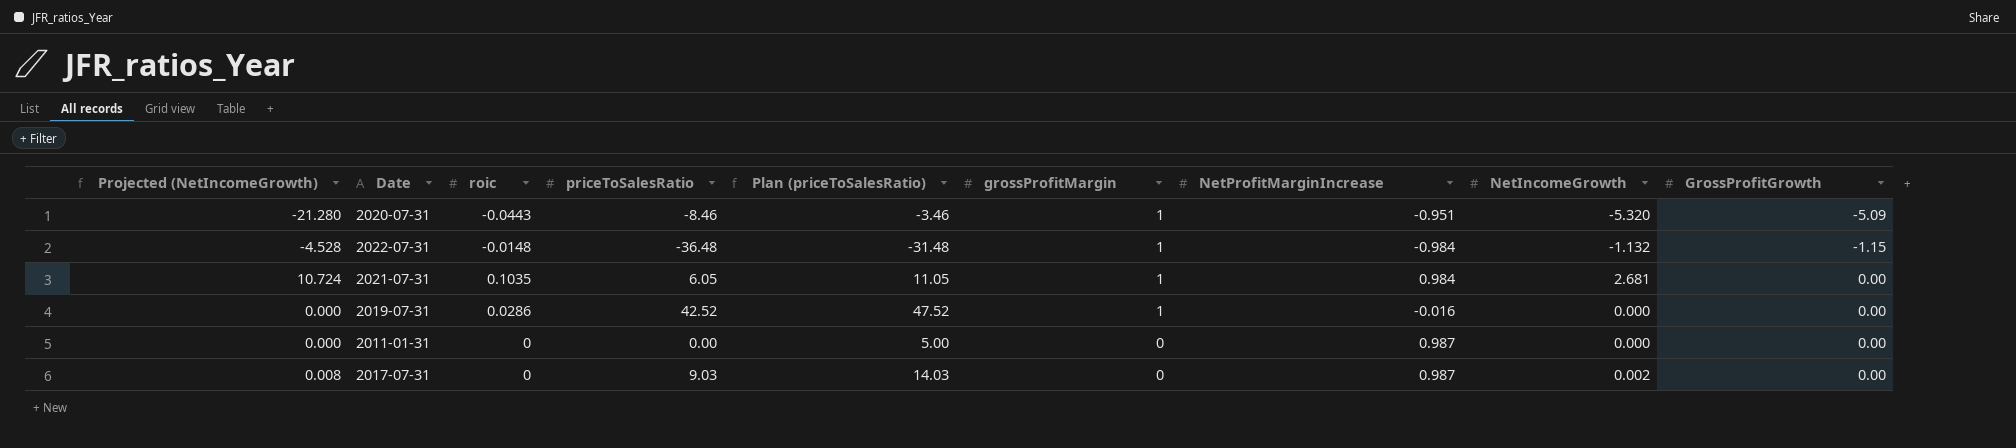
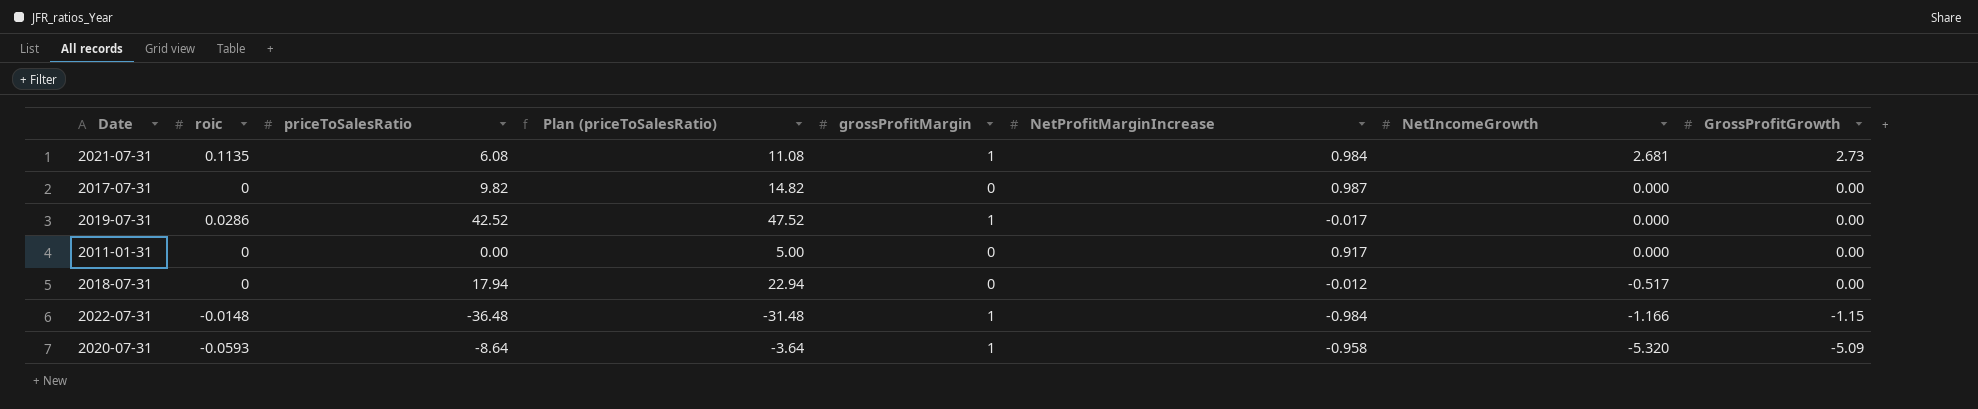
row order: grossProfitMargin descending -> NetIncomeGrowth descending
column Projected (NetIncomeGrowth) | formula: [NetIncomeGrowth] * 4 -> none
2021-07-31 | roic: 0.1035 -> 0.1135
2021-07-31 | priceToSalesRatio: 6.05 -> 6.08
2021-07-31 | Plan (priceToSalesRatio): 11.05 -> 11.08
2021-07-31 | GrossProfitGrowth: 0.00 -> 2.73
2017-07-31 | priceToSalesRatio: 9.03 -> 9.82
2017-07-31 | Plan (priceToSalesRatio): 14.03 -> 14.82
2017-07-31 | NetIncomeGrowth: 0.002 -> 0.000
2019-07-31 | NetProfitMarginIncrease: -0.016 -> -0.017
2011-01-31 | NetProfitMarginIncrease: 0.987 -> 0.917
row 2018-07-31: none -> 0 | 17.94 | 22.94 | 0 | -0.012 | -0.517 | 0.00
2022-07-31 | NetIncomeGrowth: -1.132 -> -1.166
2020-07-31 | roic: -0.0443 -> -0.0593
2020-07-31 | priceToSalesRatio: -8.46 -> -8.64
2020-07-31 | Plan (priceToSalesRatio): -3.46 -> -3.64
2020-07-31 | NetProfitMarginIncrease: -0.951 -> -0.958

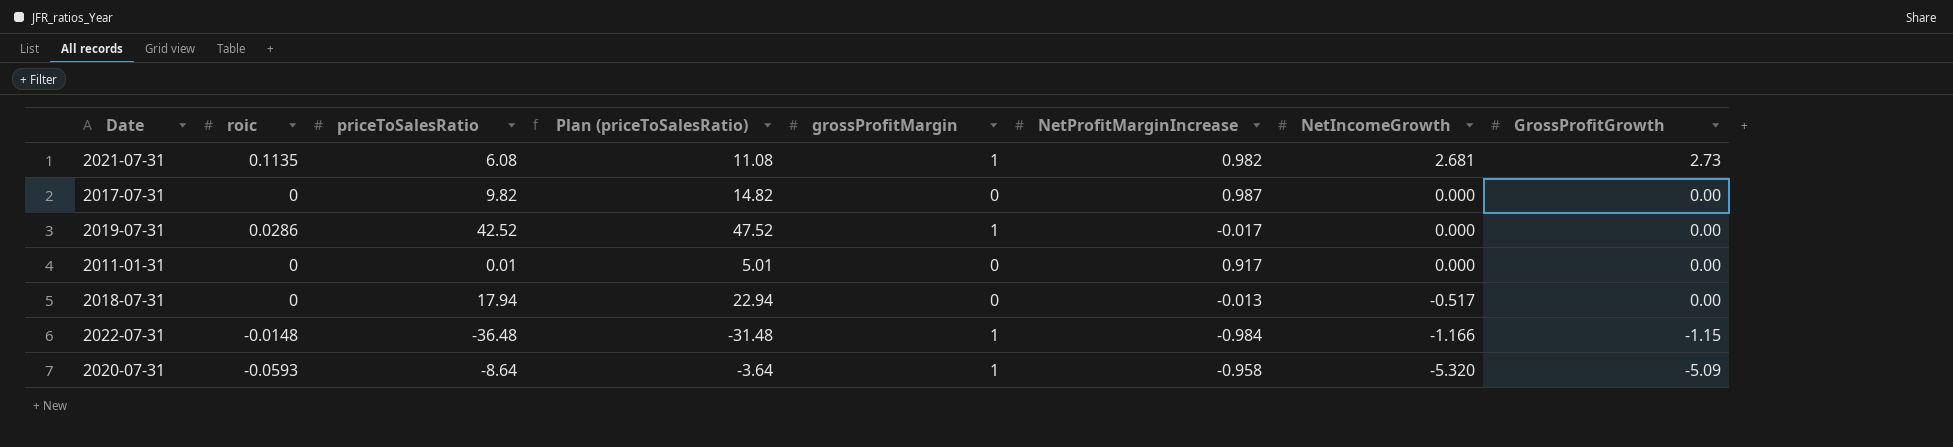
2021-07-31 | NetProfitMarginIncrease: 0.984 -> 0.982
2011-01-31 | priceToSalesRatio: 0.00 -> 0.01
2011-01-31 | Plan (priceToSalesRatio): 5.00 -> 5.01
2018-07-31 | NetProfitMarginIncrease: -0.012 -> -0.013

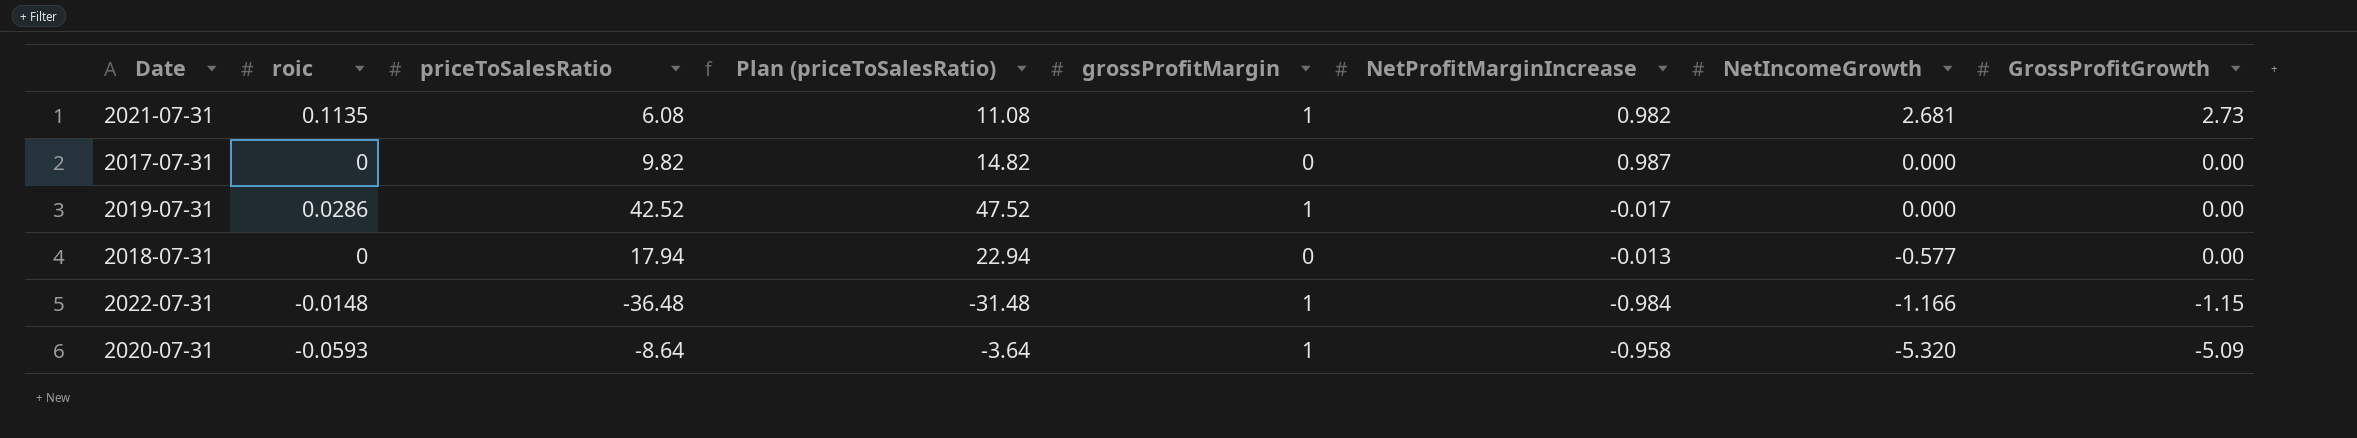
row 2011-01-31: 0 | 0.01 | 5.01 | 0 | 0.917 | 0.000 | 0.00 -> none
2018-07-31 | NetIncomeGrowth: -0.517 -> -0.577

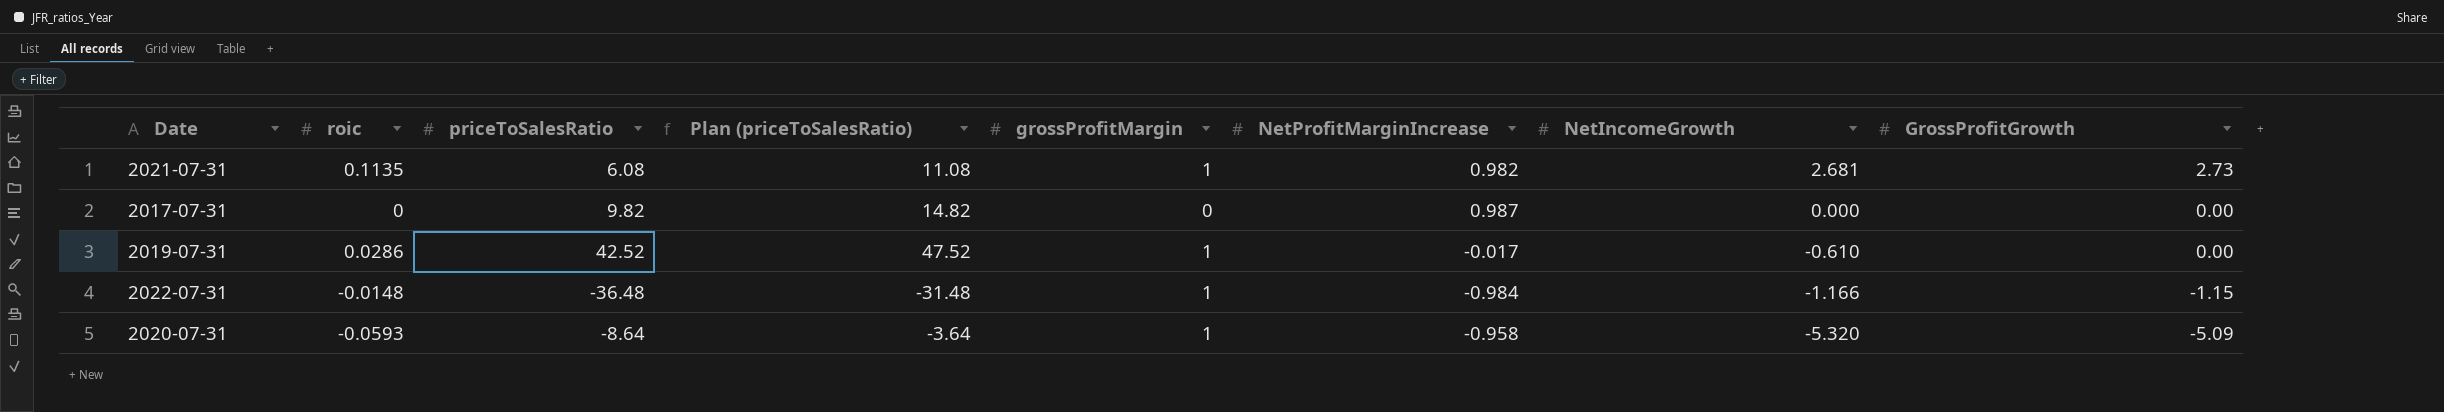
row 2018-07-31: 0 | 17.94 | 22.94 | 0 | -0.013 | -0.577 | 0.00 -> none
2019-07-31 | NetIncomeGrowth: 0.000 -> -0.610

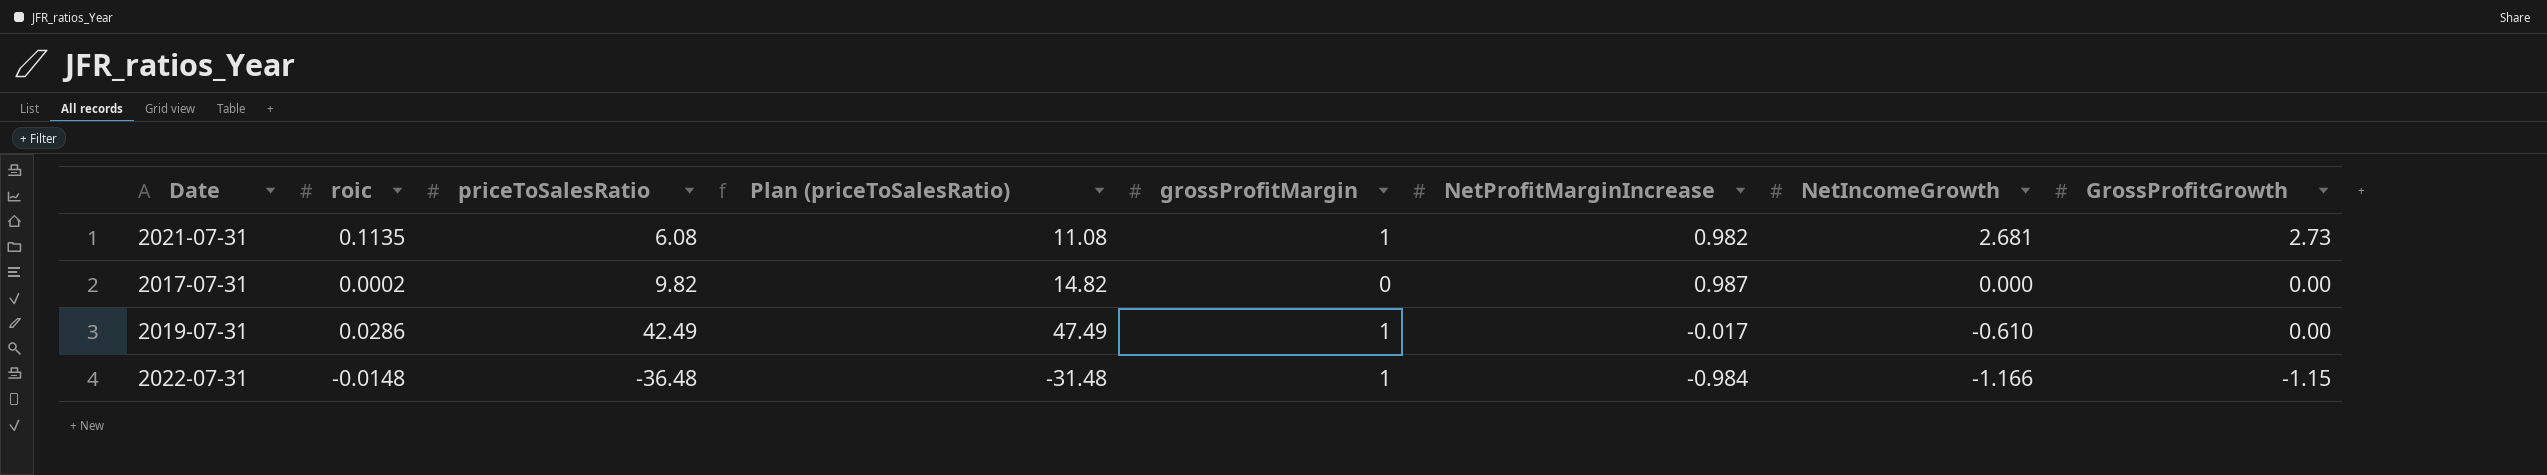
row 2020-07-31: -0.0593 | -8.64 | -3.64 | 1 | -0.958 | -5.320 | -5.09 -> none
2017-07-31 | roic: 0 -> 0.0002
2019-07-31 | priceToSalesRatio: 42.52 -> 42.49
2019-07-31 | Plan (priceToSalesRatio): 47.52 -> 47.49

